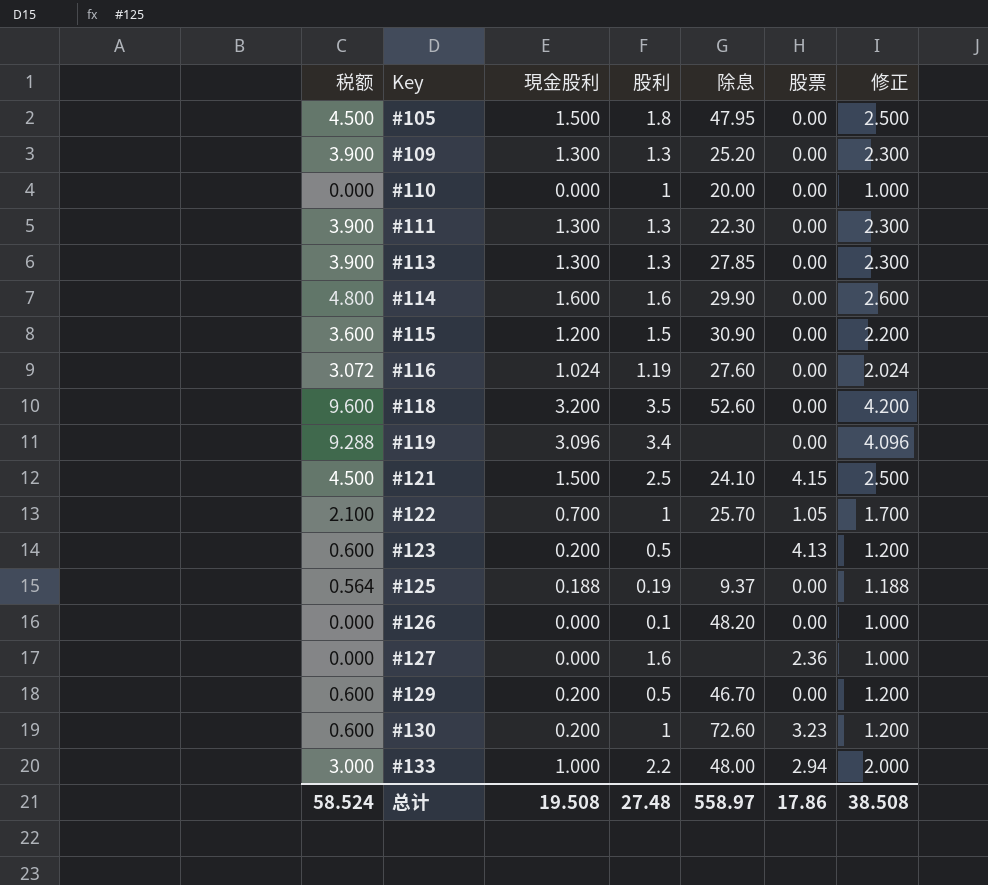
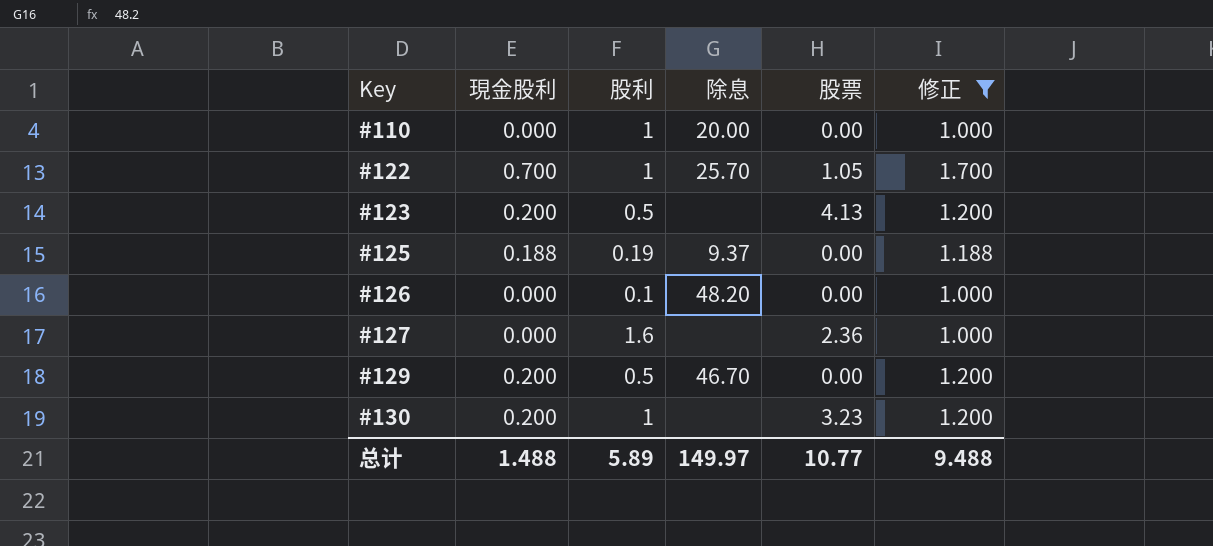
filter: none -> 修正 <= 1.700
column 税额 | formula: [現金股利] * 3 -> none
#130 | 除息: 72.60 -> none
总计 | 現金股利: 19.508 -> 1.488
总计 | 股利: 27.48 -> 5.89
总计 | 除息: 558.97 -> 149.97
总计 | 股票: 17.86 -> 10.77
总计 | 修正: 38.508 -> 9.488

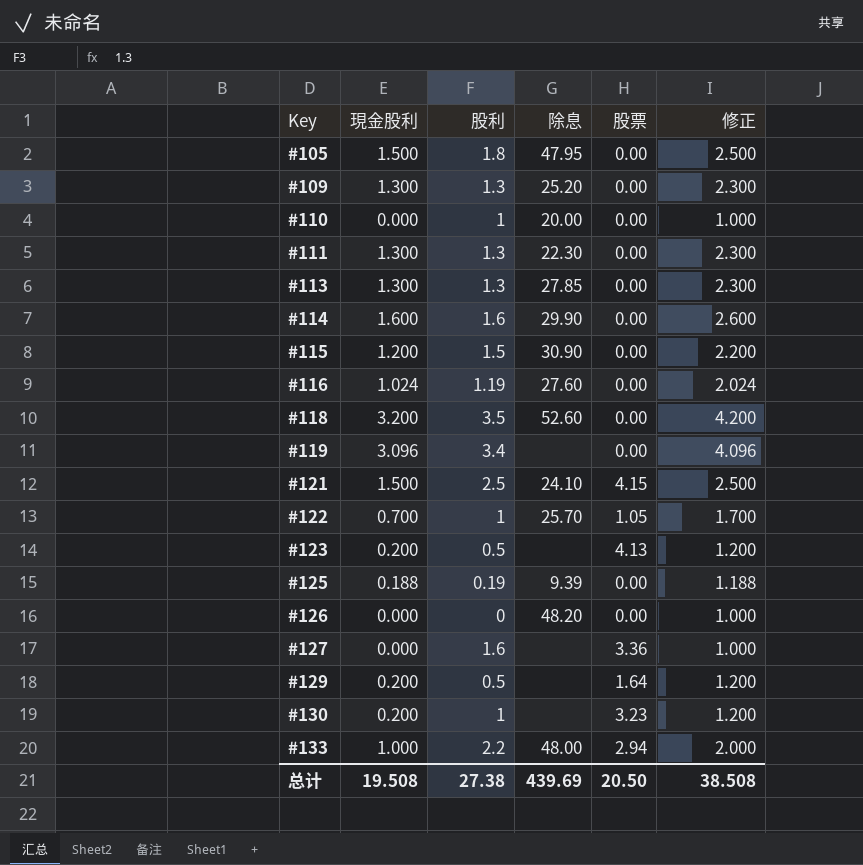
filter: 修正 <= 1.700 -> none
#125 | 除息: 9.37 -> 9.39
#126 | 股利: 0.1 -> 0
#127 | 股票: 2.36 -> 3.36
#129 | 除息: 46.70 -> none
#129 | 股票: 0.00 -> 1.64
总计 | 現金股利: 1.488 -> 19.508
总计 | 股利: 5.89 -> 27.38
总计 | 除息: 149.97 -> 439.69
总计 | 股票: 10.77 -> 20.50
总计 | 修正: 9.488 -> 38.508

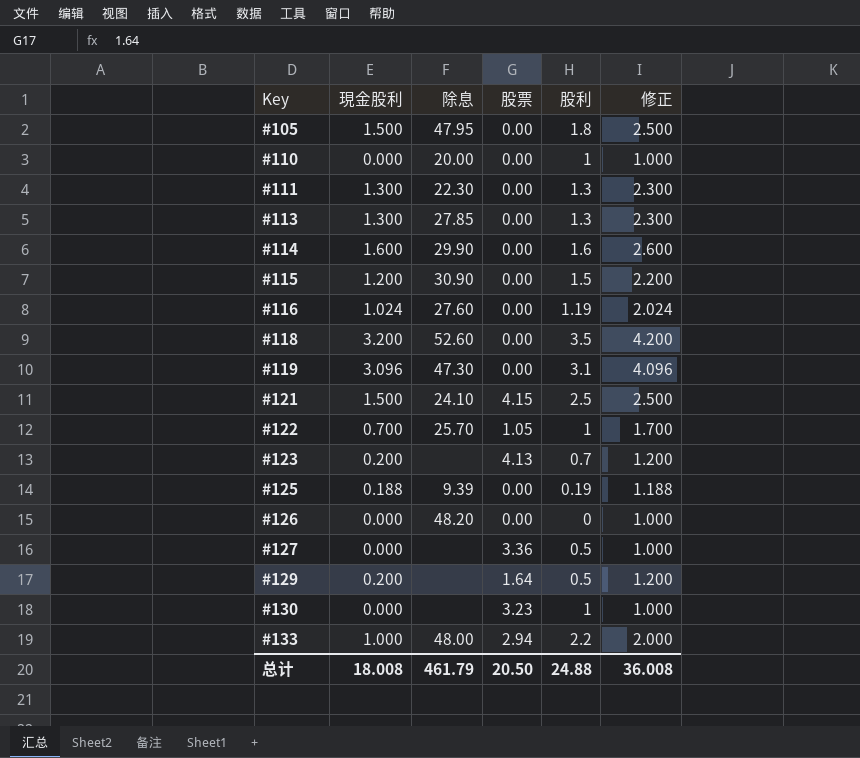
column 股利 | position: 3 -> 5
row #109: 1.300 | 1.3 | 25.20 | 0.00 | 2.300 -> none
#119 | 除息: none -> 47.30
#119 | 股利: 3.4 -> 3.1
#123 | 股利: 0.5 -> 0.7
#127 | 股利: 1.6 -> 0.5
#130 | 現金股利: 0.200 -> 0.000
#130 | 修正: 1.200 -> 1.000
总计 | 現金股利: 19.508 -> 18.008
总计 | 除息: 439.69 -> 461.79
总计 | 股利: 27.38 -> 24.88
总计 | 修正: 38.508 -> 36.008

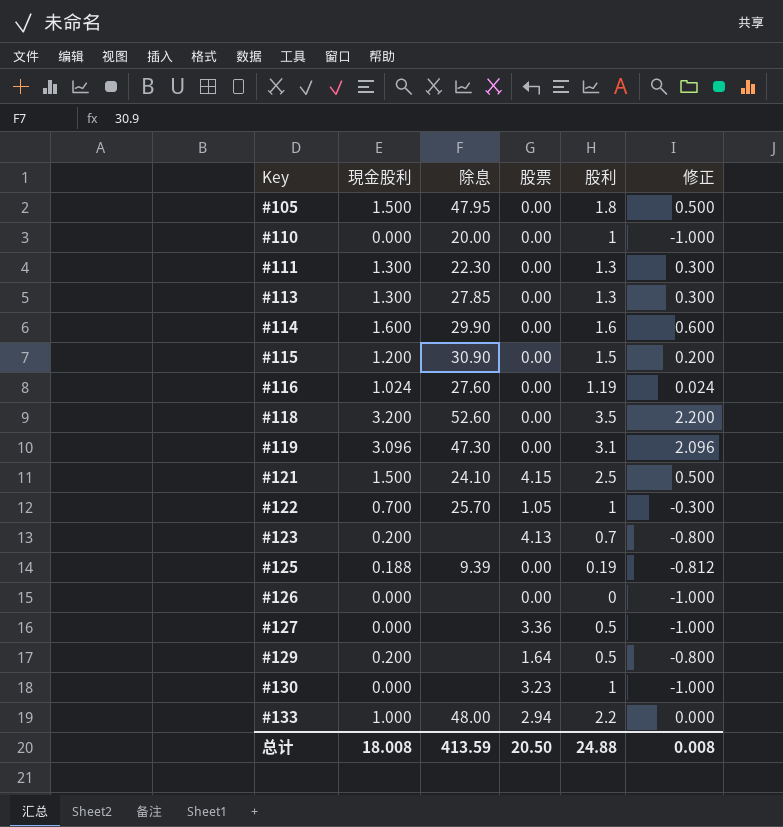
column 修正 | formula: [現金股利] + 1 -> [現金股利] - 1
#126 | 除息: 48.20 -> none
总计 | 除息: 461.79 -> 413.59
总计 | 修正: 36.008 -> 0.008

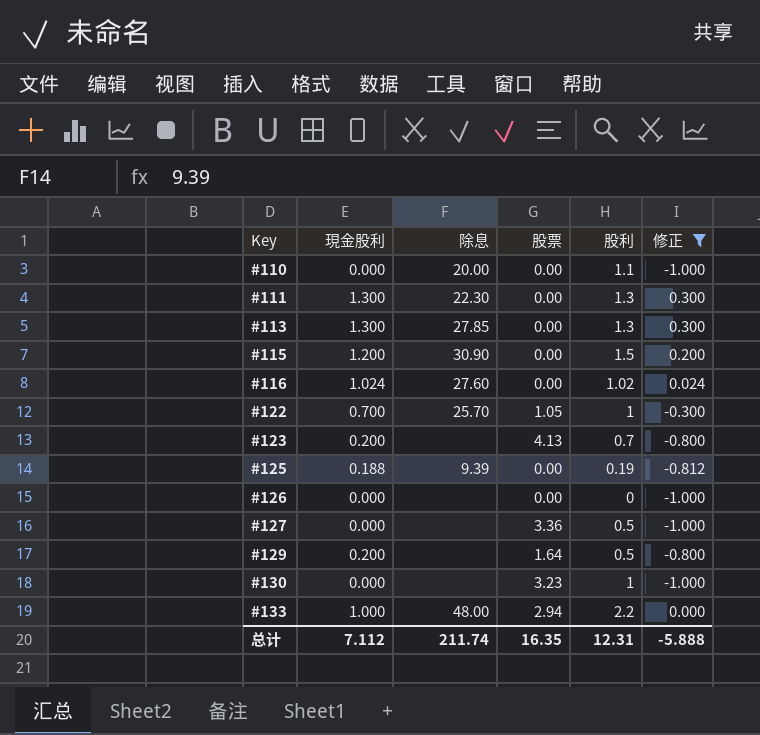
filter: none -> 修正 <= 0.300
#110 | 股利: 1 -> 1.1
#116 | 股利: 1.19 -> 1.02
总计 | 現金股利: 18.008 -> 7.112
总计 | 除息: 413.59 -> 211.74
总计 | 股票: 20.50 -> 16.35
总计 | 股利: 24.88 -> 12.31
总计 | 修正: 0.008 -> -5.888

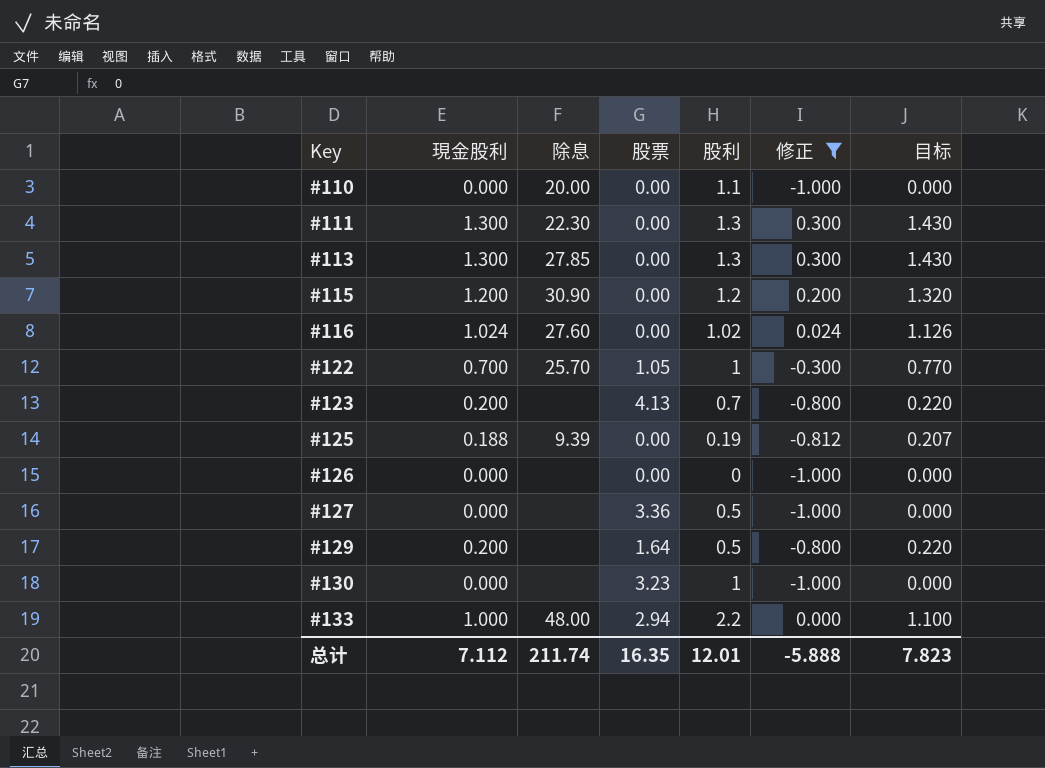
column 目标 | formula: none -> [現金股利] * 1.1
#115 | 股利: 1.5 -> 1.2
总计 | 股利: 12.31 -> 12.01

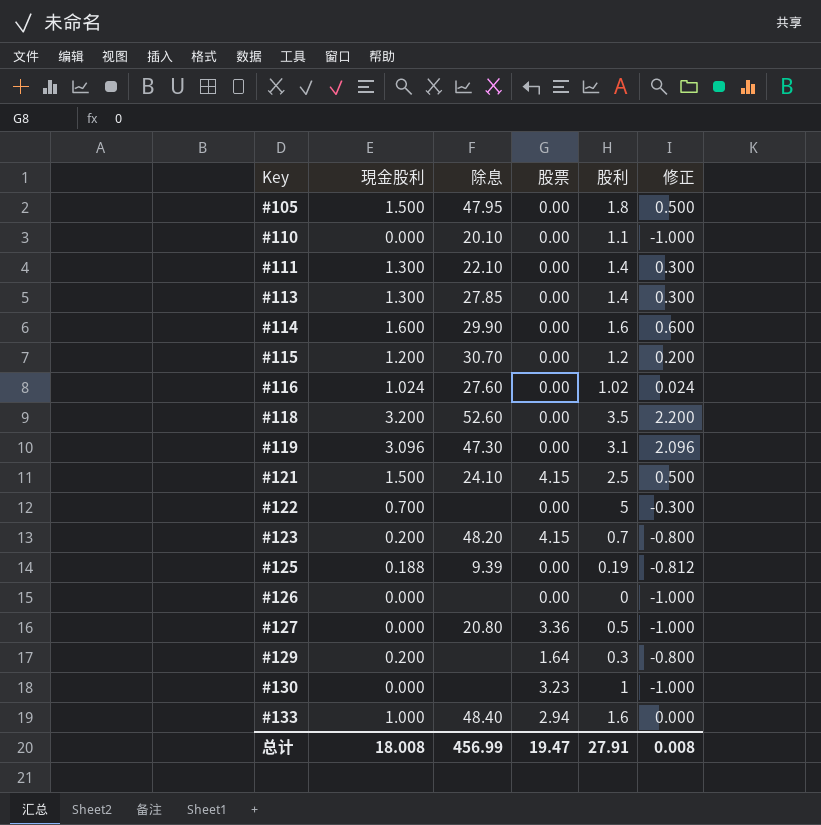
filter: 修正 <= 0.300 -> none
column 目标 | formula: [現金股利] * 1.1 -> none
#110 | 除息: 20.00 -> 20.10
#111 | 除息: 22.30 -> 22.10
#111 | 股利: 1.3 -> 1.4
#113 | 股利: 1.3 -> 1.4
#115 | 除息: 30.90 -> 30.70
#122 | 除息: 25.70 -> none
#122 | 股票: 1.05 -> 0.00
#122 | 股利: 1 -> 5
#123 | 除息: none -> 48.20
#123 | 股票: 4.13 -> 4.15
#127 | 除息: none -> 20.80
#129 | 股利: 0.5 -> 0.3
#133 | 除息: 48.00 -> 48.40
#133 | 股利: 2.2 -> 1.6
总计 | 現金股利: 7.112 -> 18.008
总计 | 除息: 211.74 -> 456.99
总计 | 股票: 16.35 -> 19.47
总计 | 股利: 12.01 -> 27.91
总计 | 修正: -5.888 -> 0.008

